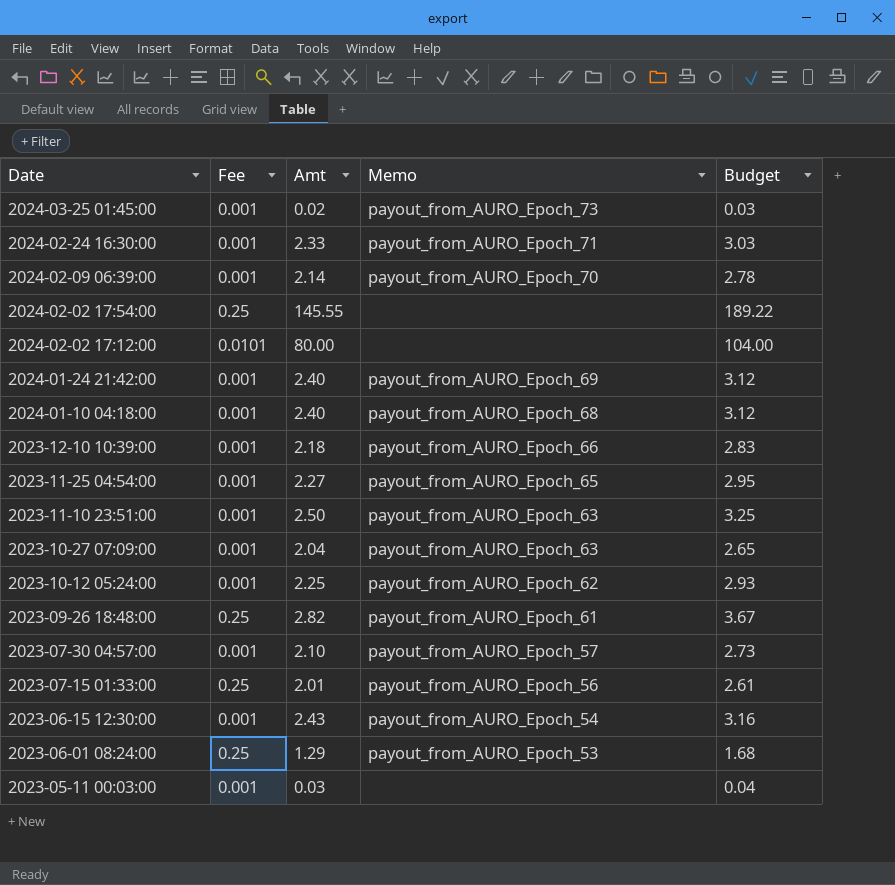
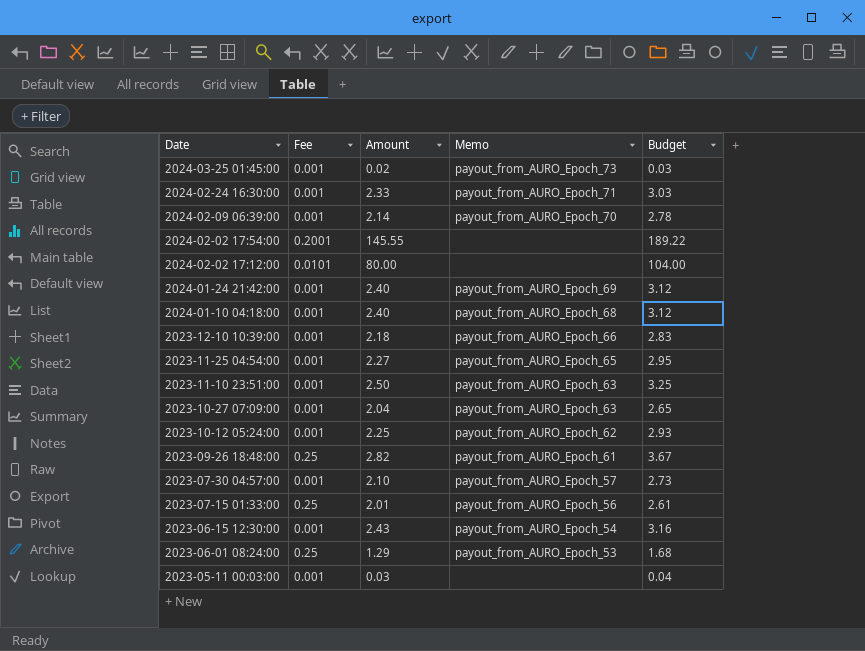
column name: Amt -> Amount
2024-02-02 17:54:00 | Fee: 0.25 -> 0.2001

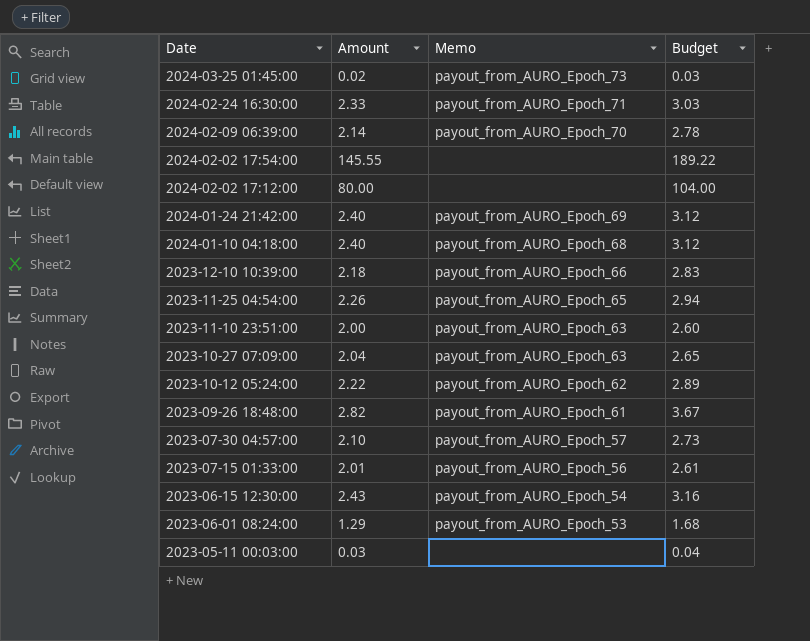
column Fee | position: 2 -> none
2023-11-25 04:54:00 | Amount: 2.27 -> 2.26
2023-11-25 04:54:00 | Budget: 2.95 -> 2.94
2023-11-10 23:51:00 | Amount: 2.50 -> 2.00
2023-11-10 23:51:00 | Budget: 3.25 -> 2.60
2023-10-12 05:24:00 | Amount: 2.25 -> 2.22
2023-10-12 05:24:00 | Budget: 2.93 -> 2.89

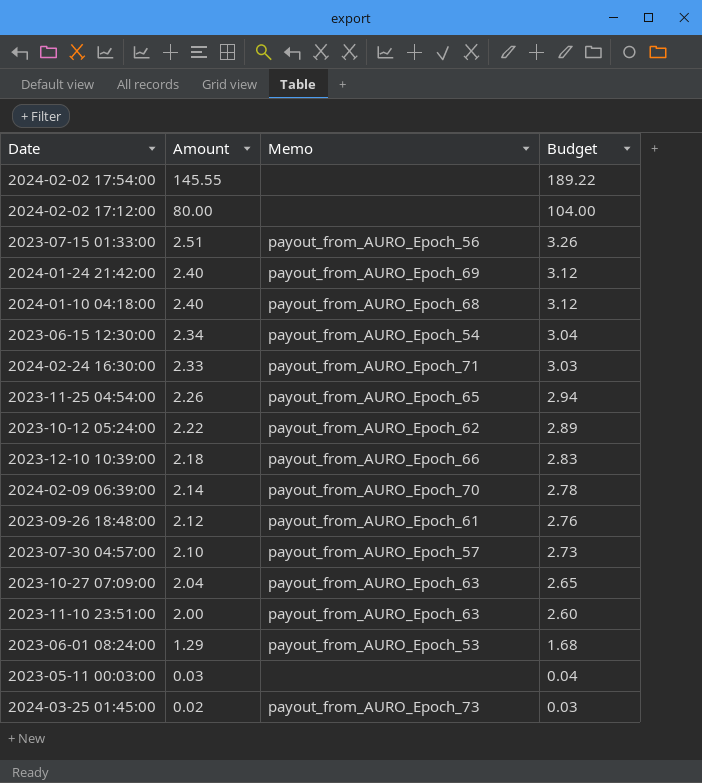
row order: Date descending -> Amount descending
2023-07-15 01:33:00 | Amount: 2.01 -> 2.51
2023-07-15 01:33:00 | Budget: 2.61 -> 3.26
2023-06-15 12:30:00 | Amount: 2.43 -> 2.34
2023-06-15 12:30:00 | Budget: 3.16 -> 3.04
2023-09-26 18:48:00 | Amount: 2.82 -> 2.12
2023-09-26 18:48:00 | Budget: 3.67 -> 2.76

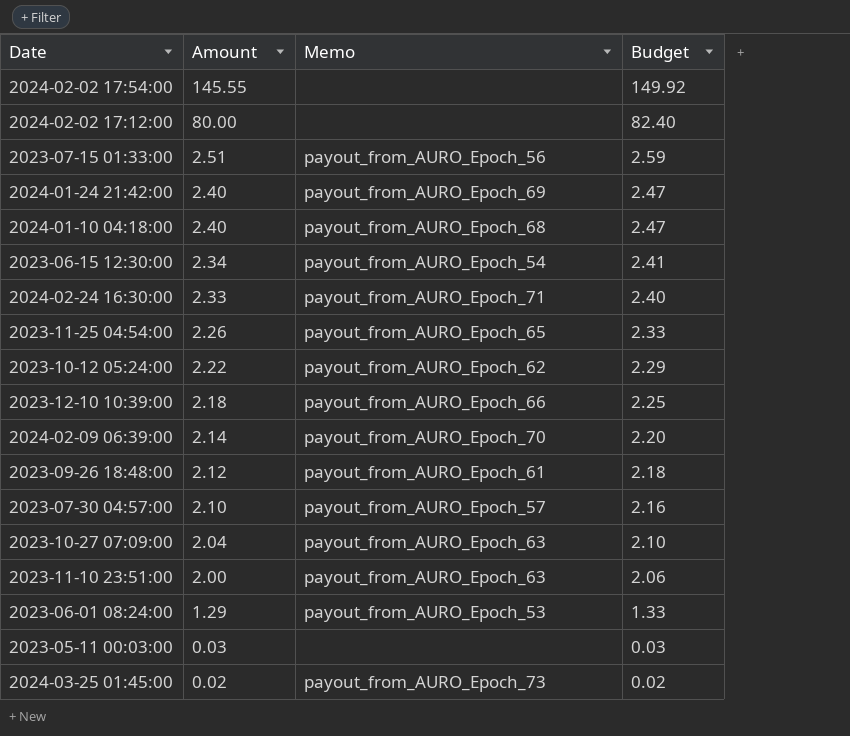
column Budget | formula: [Amount] * 1.3 -> [Amount] * 1.03

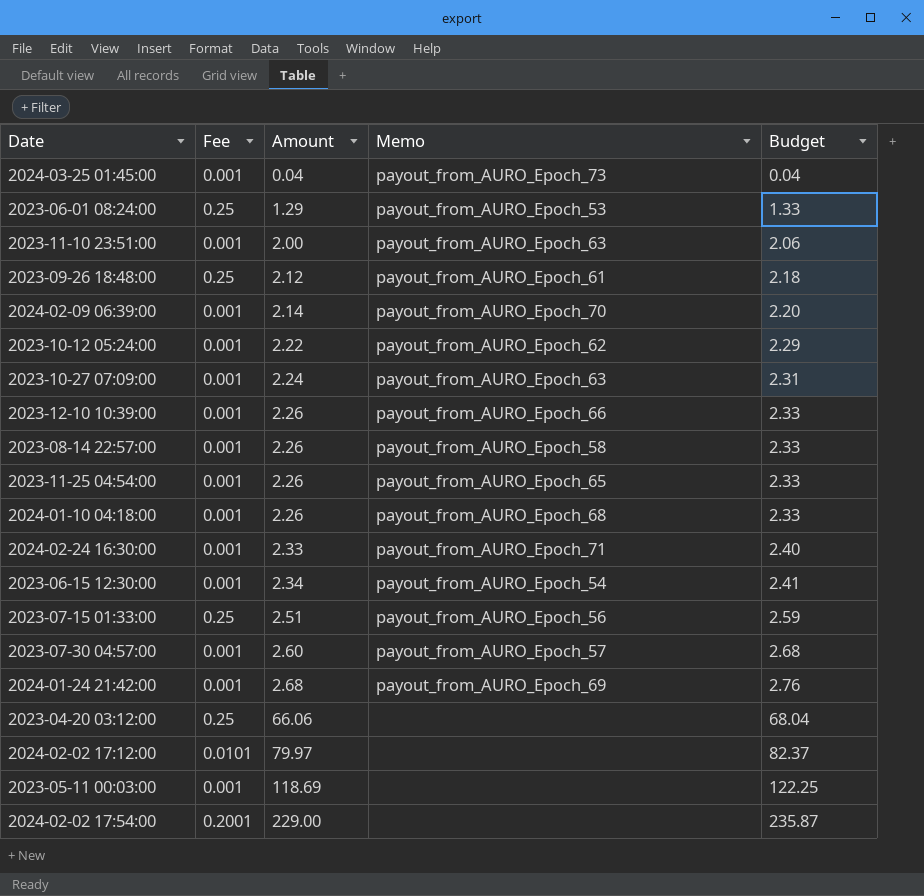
row order: Amount descending -> Amount ascending
column Fee | position: none -> 2
2024-03-25 01:45:00 | Amount: 0.02 -> 0.04
2024-03-25 01:45:00 | Budget: 0.02 -> 0.04
2023-10-27 07:09:00 | Amount: 2.04 -> 2.24
2023-10-27 07:09:00 | Budget: 2.10 -> 2.31
2023-12-10 10:39:00 | Amount: 2.18 -> 2.26
2023-12-10 10:39:00 | Budget: 2.25 -> 2.33
row 2023-08-14 22:57:00: none -> 0.001 | 2.26 | payout_from_AURO_Epoch_58 | 2.33
2024-01-10 04:18:00 | Amount: 2.40 -> 2.26
2024-01-10 04:18:00 | Budget: 2.47 -> 2.33
2023-07-30 04:57:00 | Amount: 2.10 -> 2.60
2023-07-30 04:57:00 | Budget: 2.16 -> 2.68
2024-01-24 21:42:00 | Amount: 2.40 -> 2.68
2024-01-24 21:42:00 | Budget: 2.47 -> 2.76
row 2023-04-20 03:12:00: none -> 0.25 | 66.06 | none | 68.04
2024-02-02 17:12:00 | Amount: 80.00 -> 79.97
2024-02-02 17:12:00 | Budget: 82.40 -> 82.37
2023-05-11 00:03:00 | Amount: 0.03 -> 118.69
2023-05-11 00:03:00 | Budget: 0.03 -> 122.25
2024-02-02 17:54:00 | Amount: 145.55 -> 229.00
2024-02-02 17:54:00 | Budget: 149.92 -> 235.87

